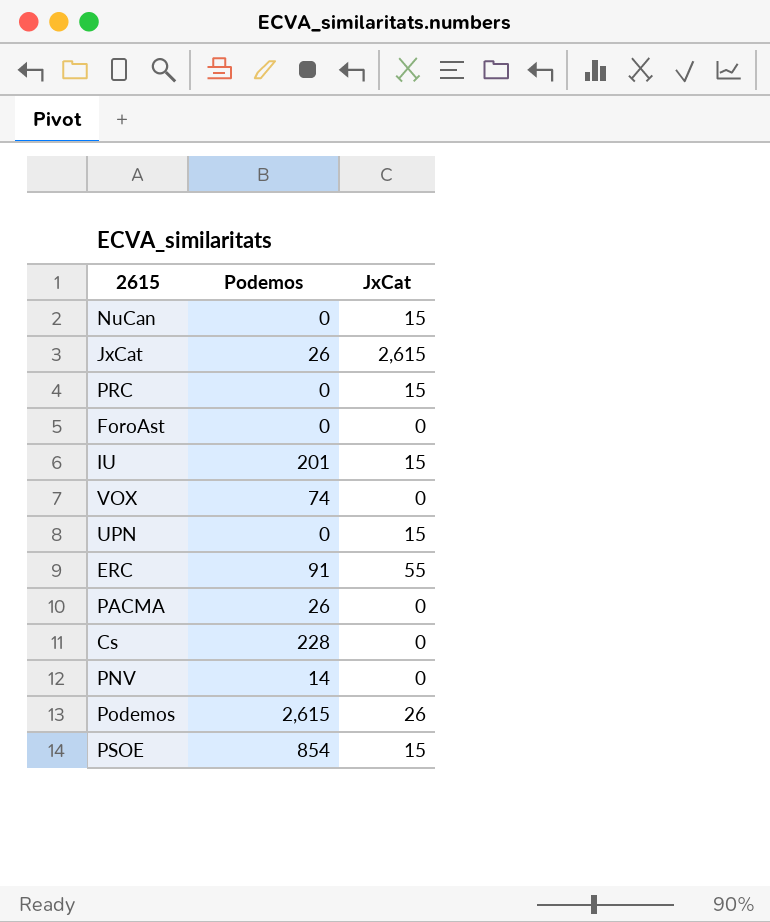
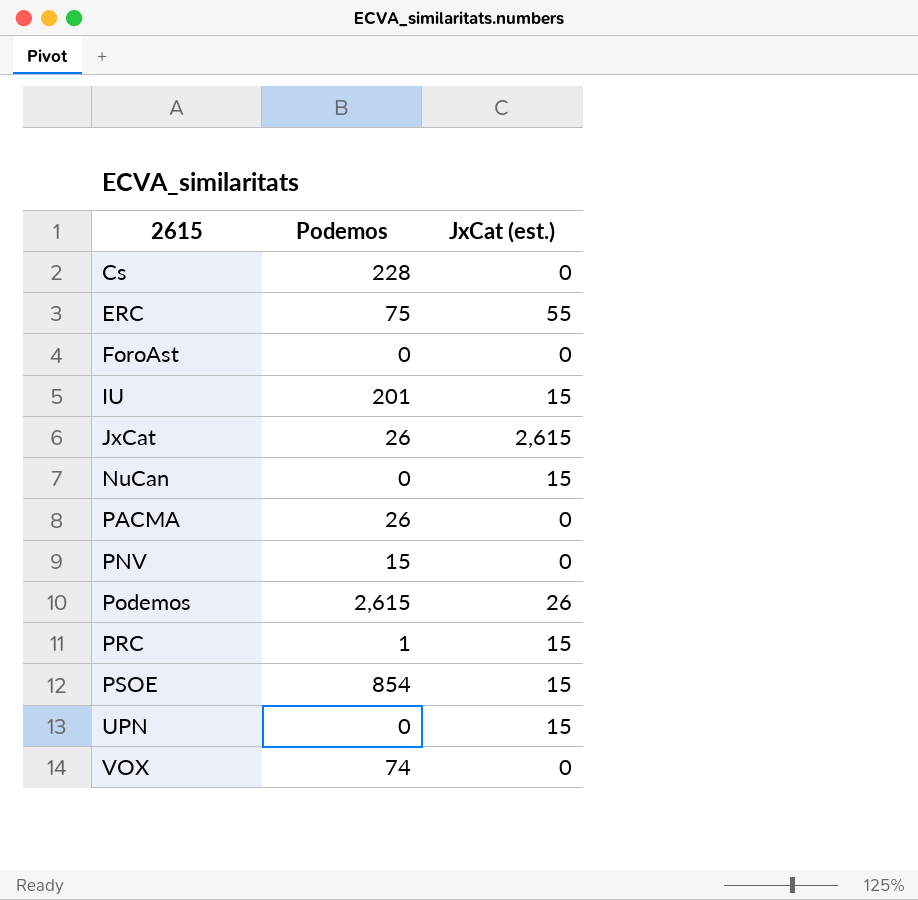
row order: none -> 2615 ascending
column name: JxCat -> JxCat (est.)
ERC | Podemos: 91 -> 75
PNV | Podemos: 14 -> 15
PRC | Podemos: 0 -> 1

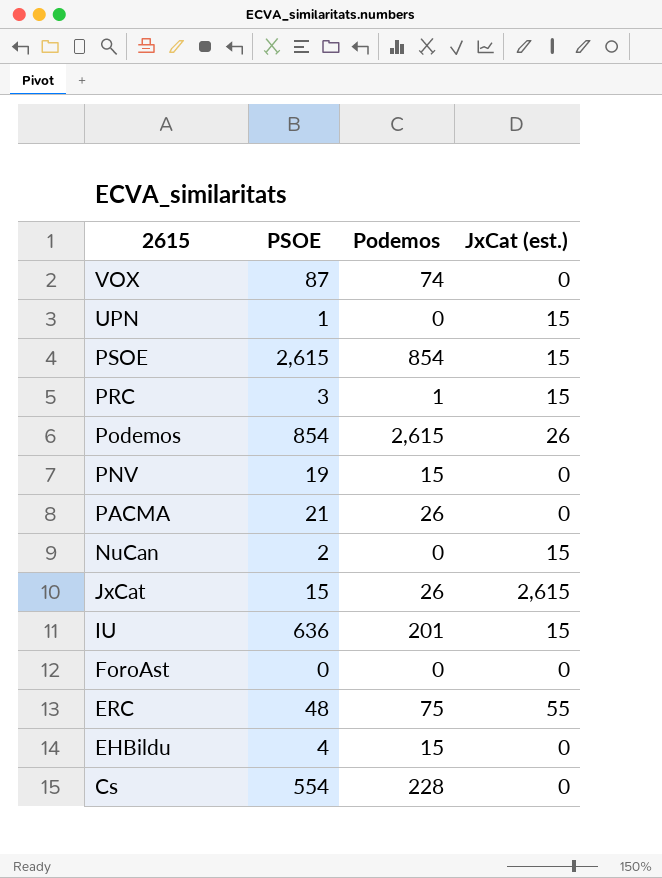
row order: 2615 ascending -> 2615 descending
column PSOE | position: none -> 2
row EHBildu: none -> 4 | 15 | 0

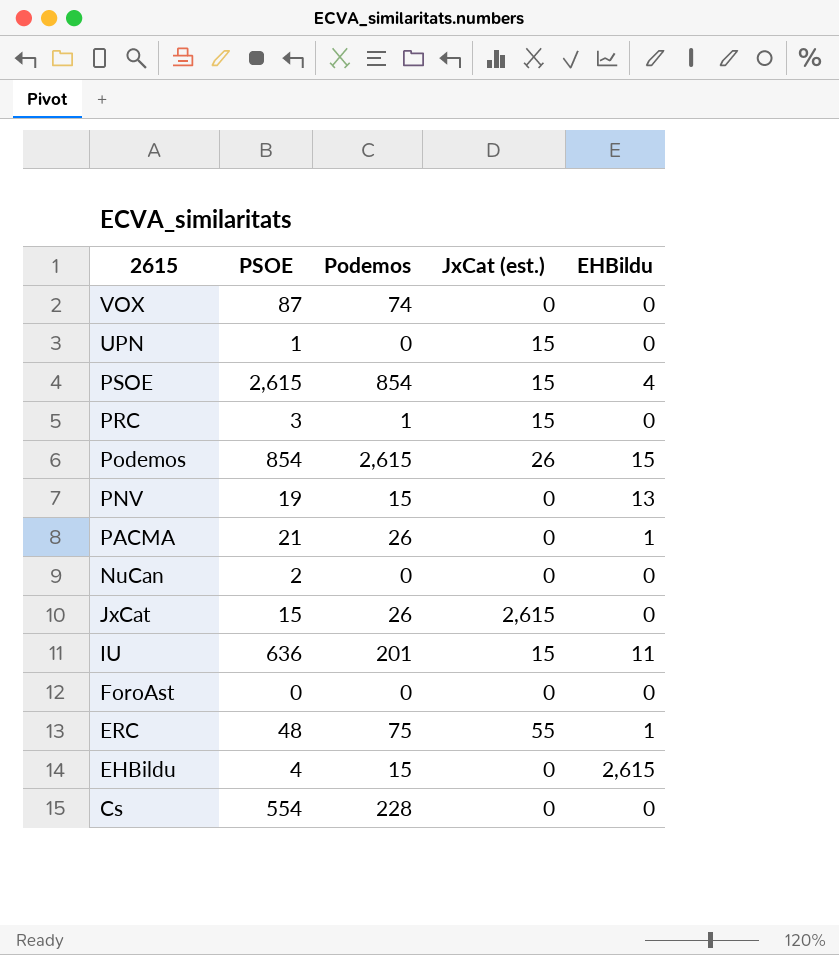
column EHBildu | position: none -> 5
NuCan | JxCat (est.): 15 -> 0

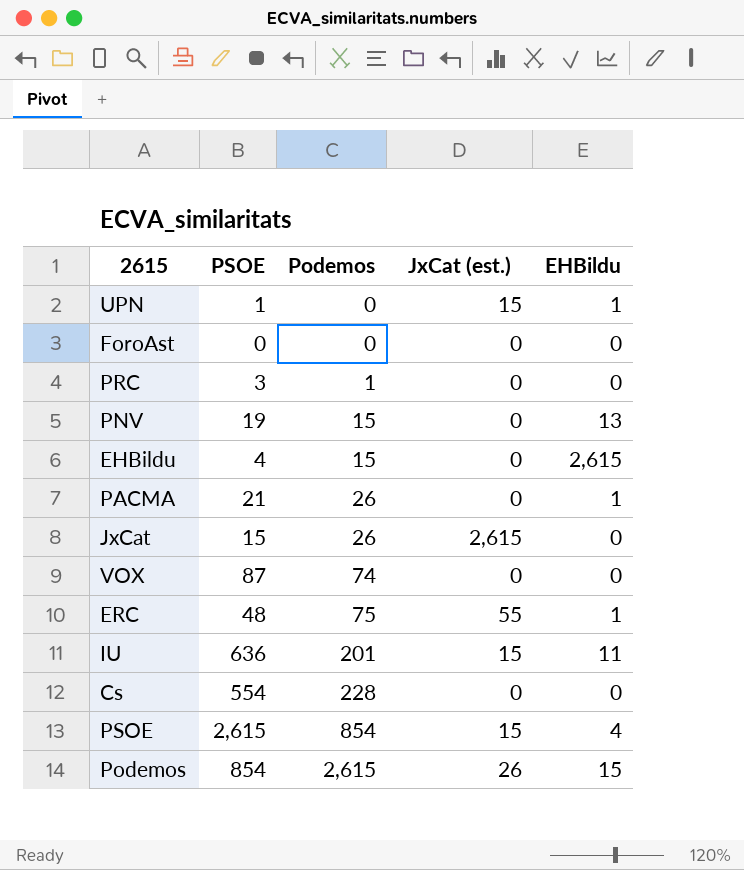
row order: 2615 descending -> Podemos ascending
row NuCan: 2 | 0 | 0 | 0 -> none
UPN | EHBildu: 0 -> 1
PRC | JxCat (est.): 15 -> 0

